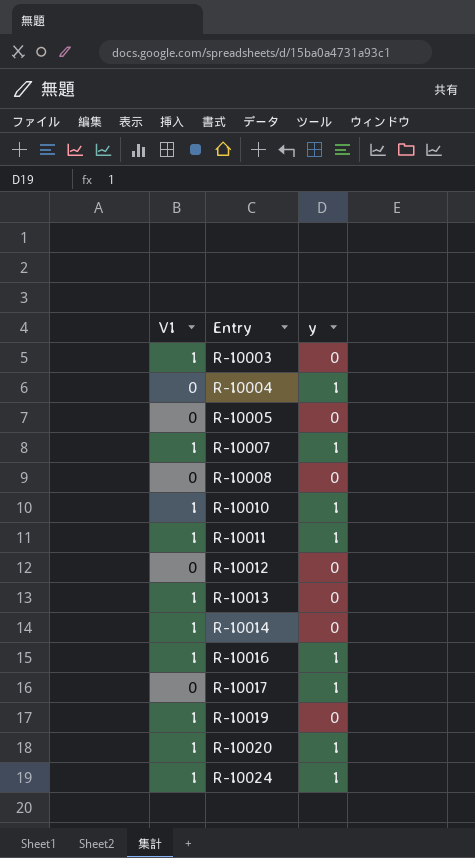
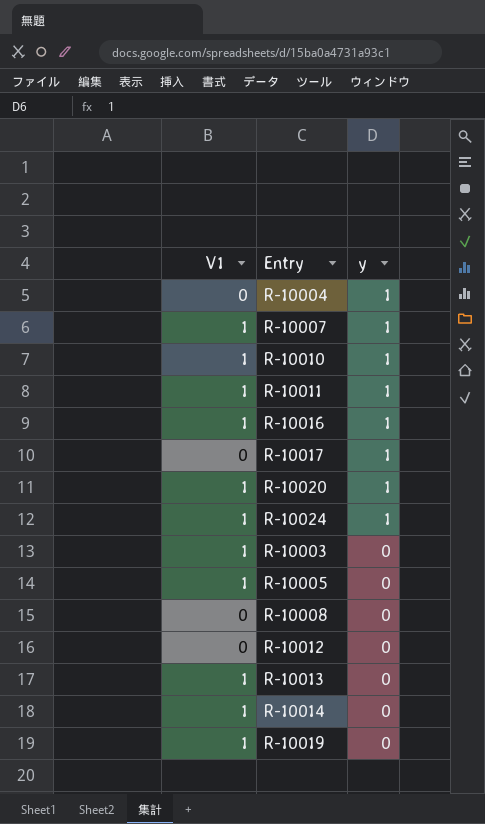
row order: Entry ascending -> y descending
R-10005 | V1: 0 -> 1

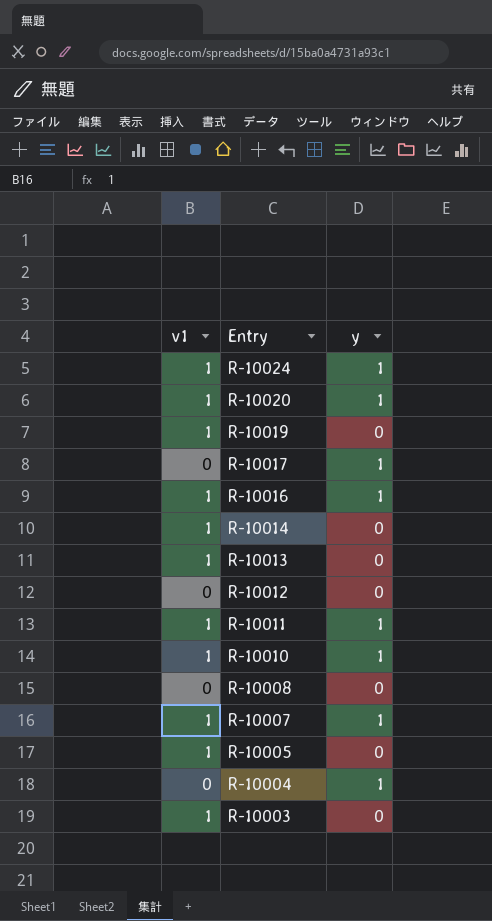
row order: y descending -> Entry descending
column name: V1 -> v1

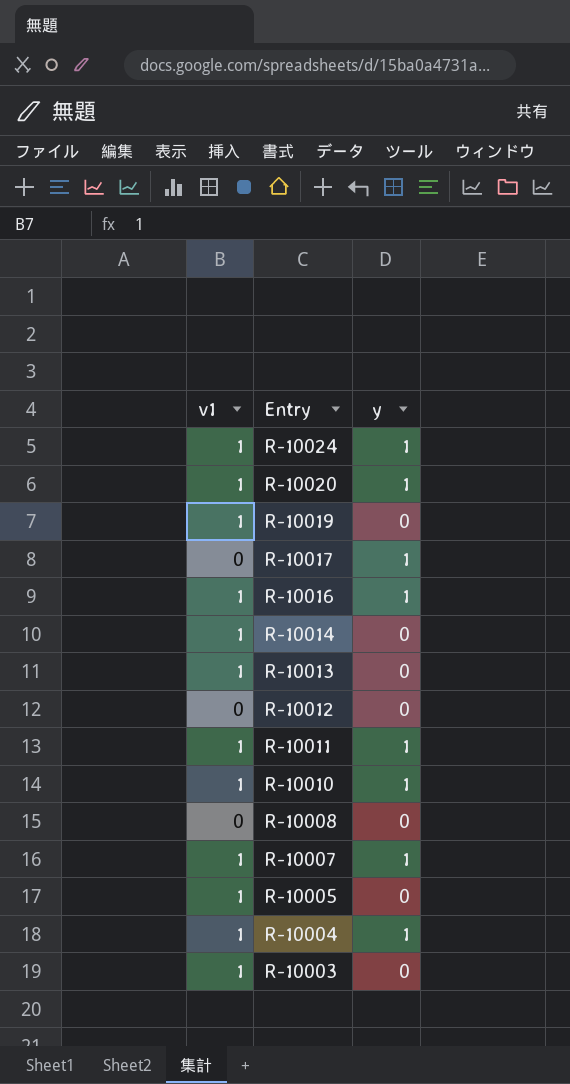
R-10004 | v1: 0 -> 1

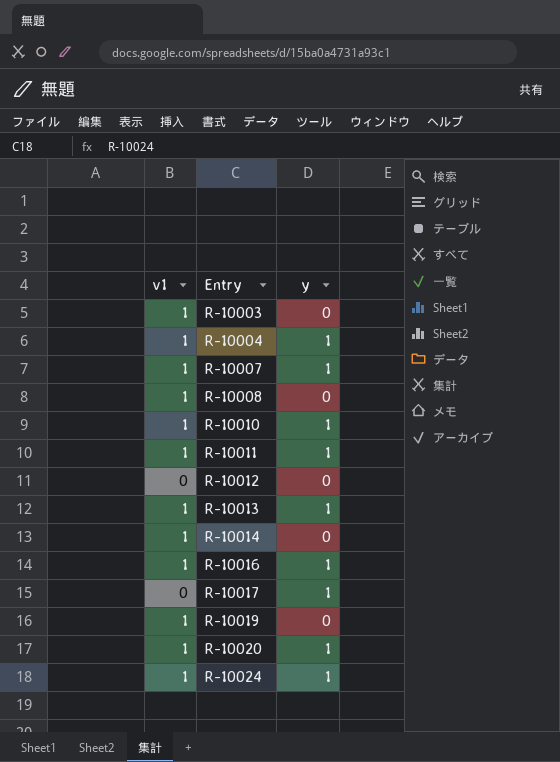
row order: Entry descending -> Entry ascending
row R-10005: 1 | 0 -> none
R-10008 | v1: 0 -> 1
R-10013 | y: 0 -> 1

